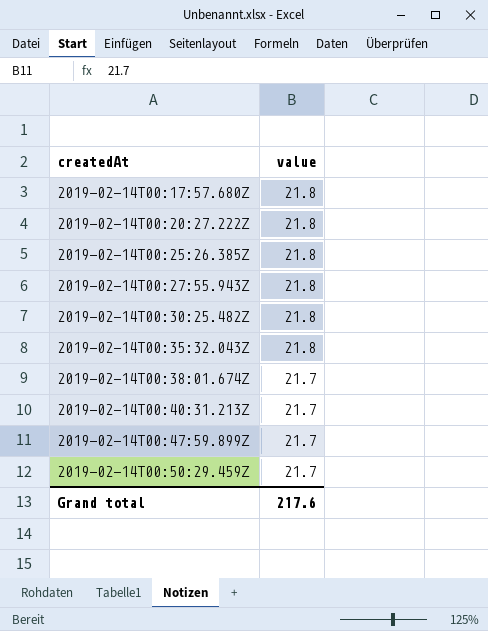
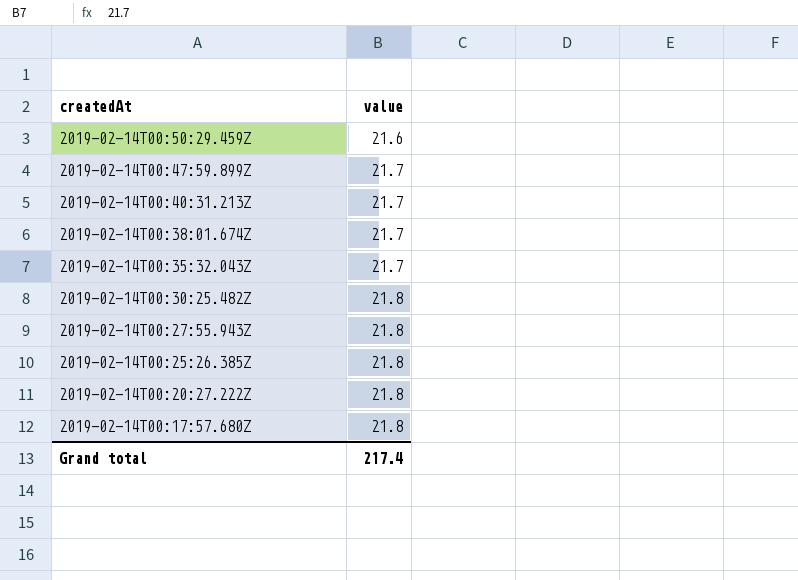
row order: createdAt ascending -> createdAt descending
2019-02-14T00:50:29.459Z | value: 21.7 -> 21.6
2019-02-14T00:35:32.043Z | value: 21.8 -> 21.7
Grand total | value: 217.6 -> 217.4

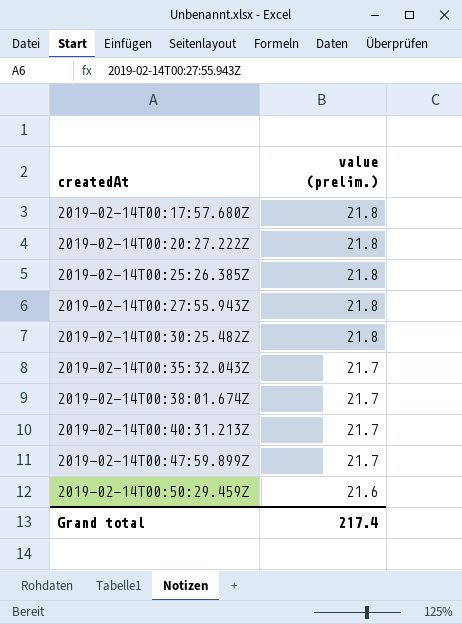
row order: createdAt descending -> createdAt ascending
column name: value -> value (prelim.)

